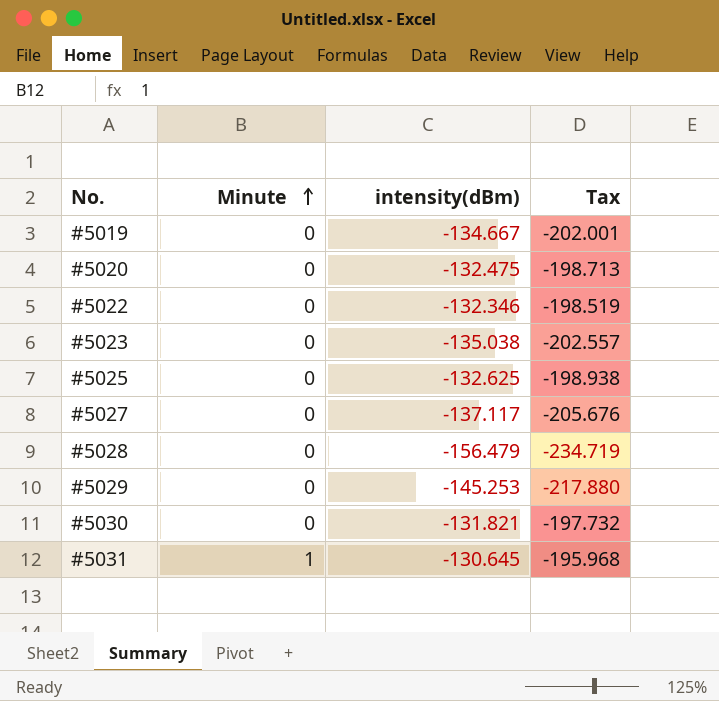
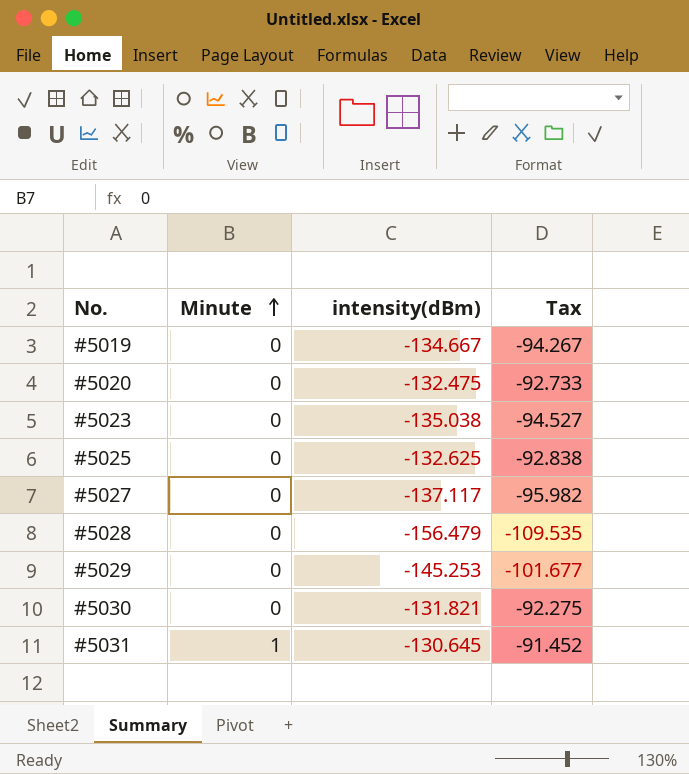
column Tax | formula: [intensity(dBm)] * 1.5 -> [intensity(dBm)] * 0.7
row #5022: 0 | -132.346 | -198.519 -> none

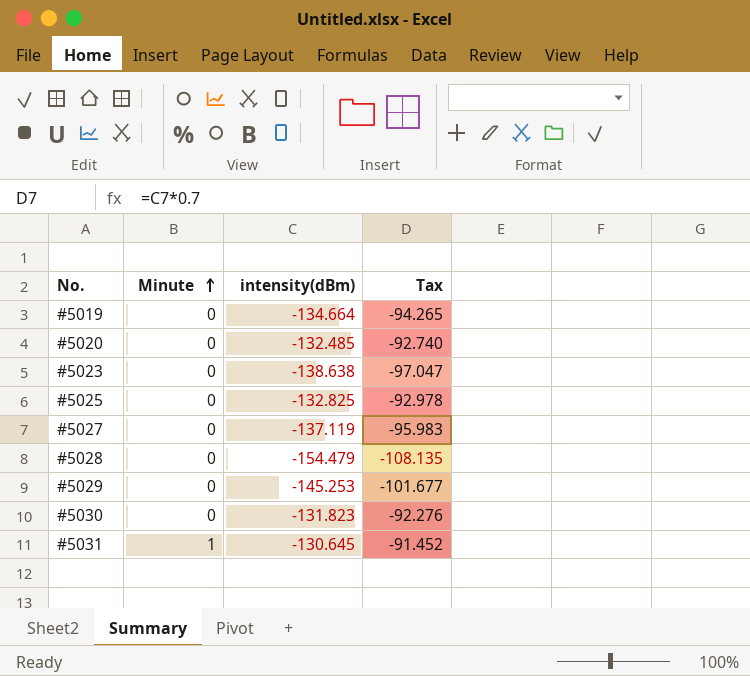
#5019 | intensity(dBm): -134.667 -> -134.664
#5019 | Tax: -94.267 -> -94.265
#5020 | intensity(dBm): -132.475 -> -132.485
#5020 | Tax: -92.733 -> -92.740
#5023 | intensity(dBm): -135.038 -> -138.638
#5023 | Tax: -94.527 -> -97.047
#5025 | intensity(dBm): -132.625 -> -132.825
#5025 | Tax: -92.838 -> -92.978
#5027 | intensity(dBm): -137.117 -> -137.119
#5027 | Tax: -95.982 -> -95.983
#5028 | intensity(dBm): -156.479 -> -154.479
#5028 | Tax: -109.535 -> -108.135
#5030 | intensity(dBm): -131.821 -> -131.823
#5030 | Tax: -92.275 -> -92.276

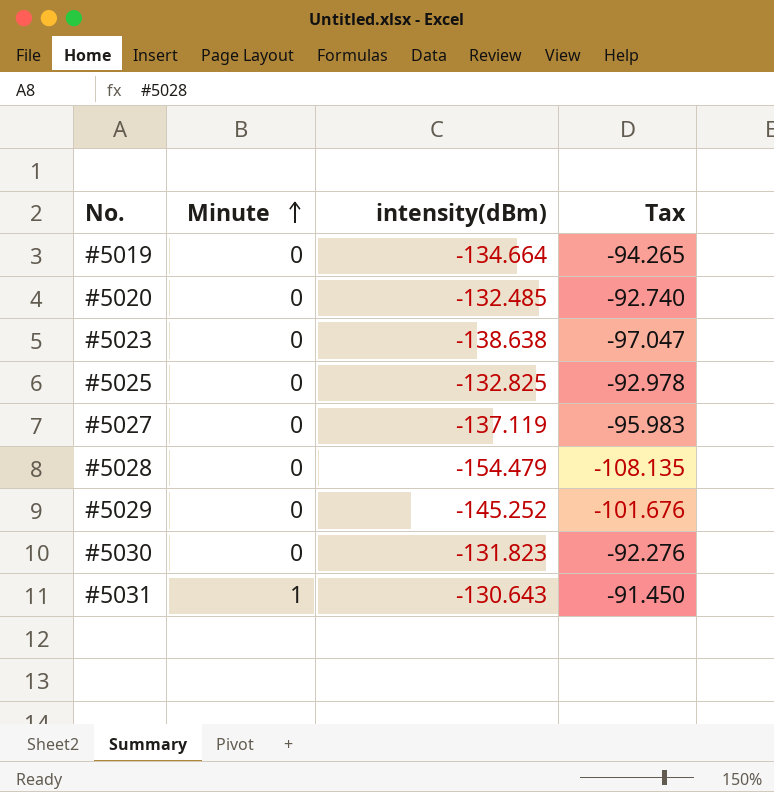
#5029 | intensity(dBm): -145.253 -> -145.252
#5029 | Tax: -101.677 -> -101.676
#5031 | intensity(dBm): -130.645 -> -130.643
#5031 | Tax: -91.452 -> -91.450

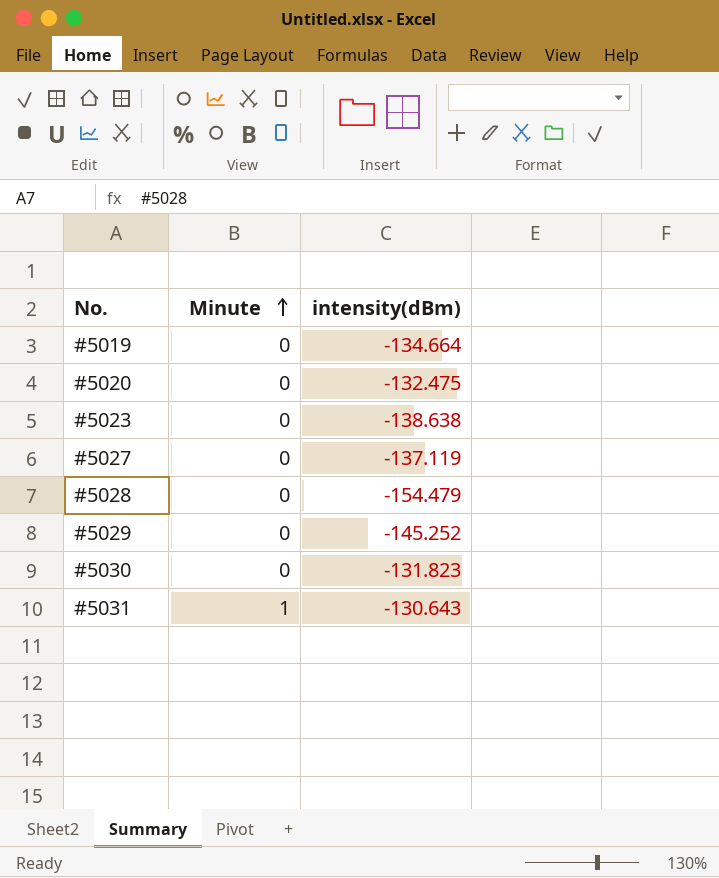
column Tax | formula: [intensity(dBm)] * 0.7 -> none
row #5025: 0 | -132.825 | -92.978 -> none
#5020 | intensity(dBm): -132.485 -> -132.475

